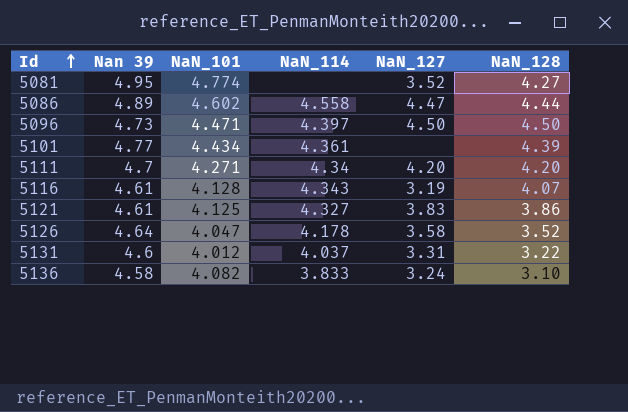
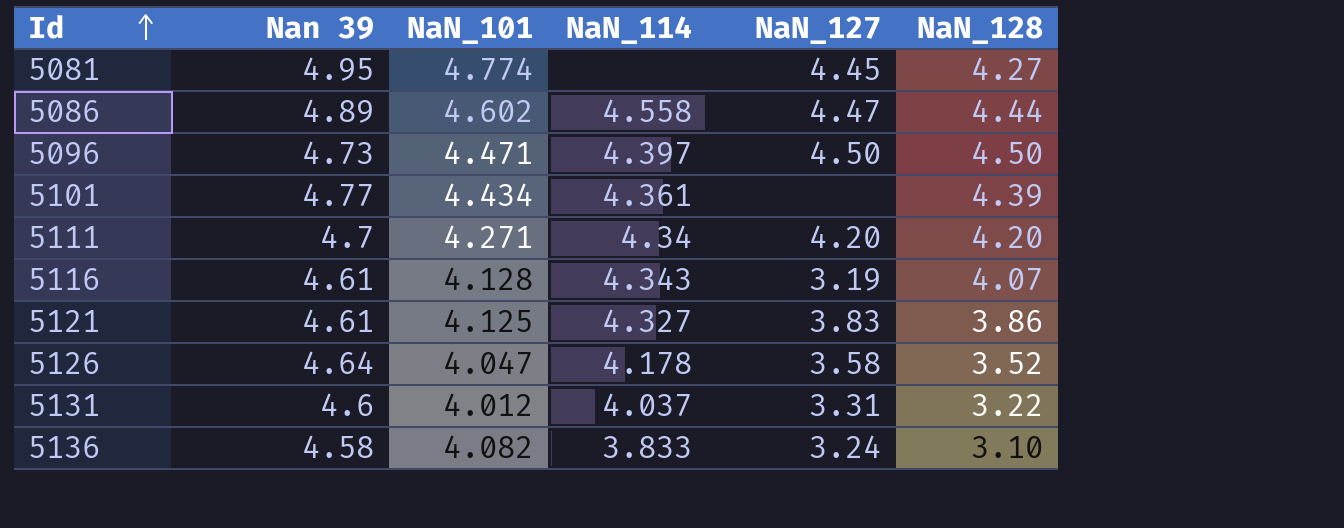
5081 | NaN_127: 3.52 -> 4.45

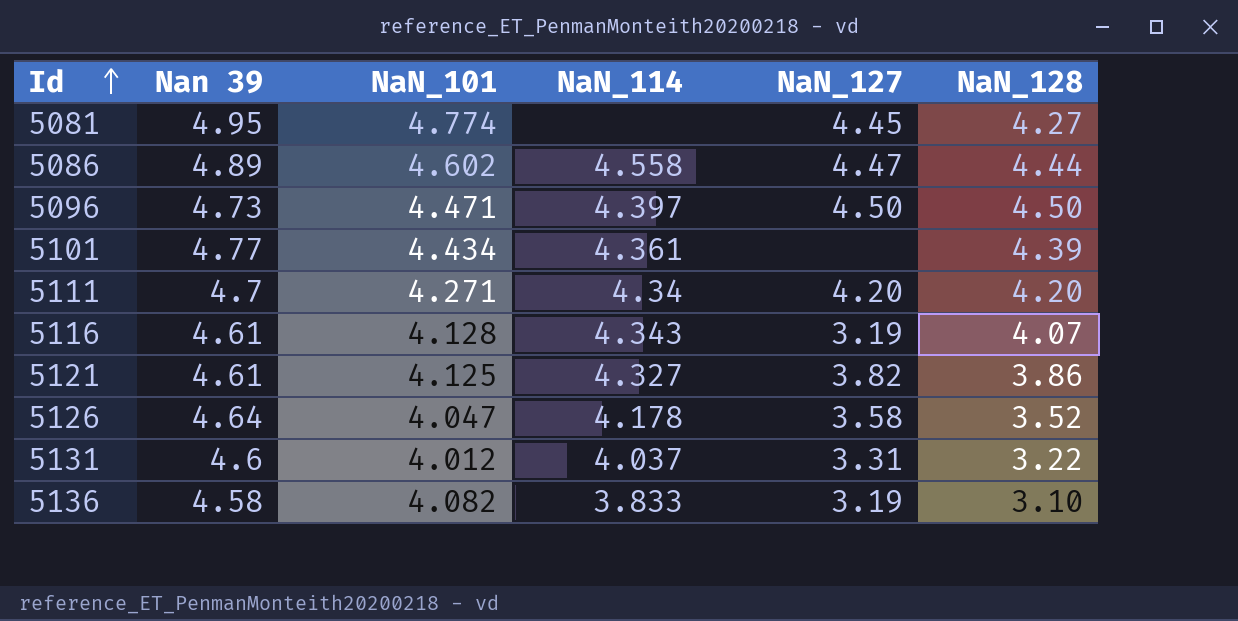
5121 | NaN_127: 3.83 -> 3.82
5136 | NaN_127: 3.24 -> 3.19

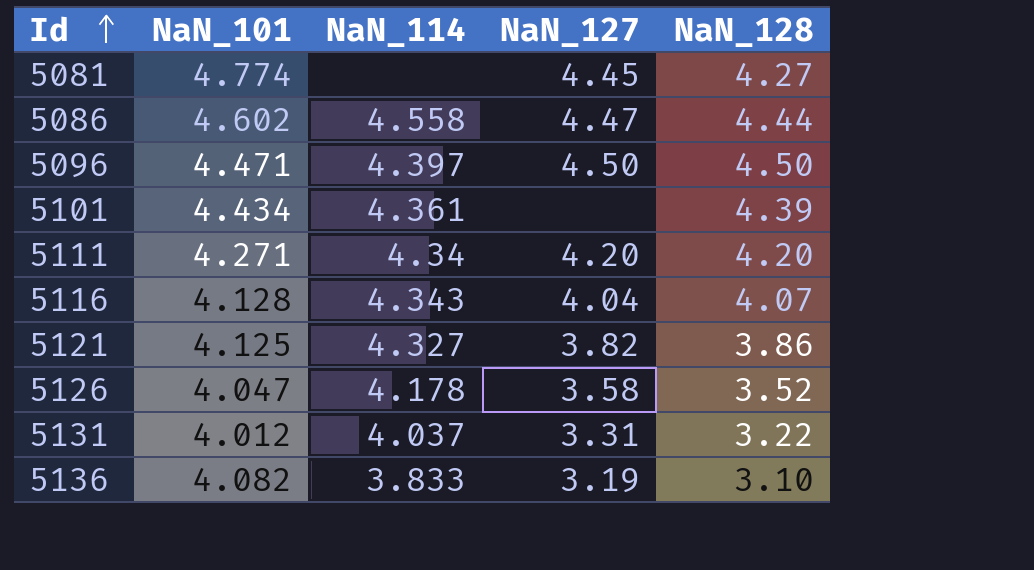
column Nan 39 | position: 2 -> none
5116 | NaN_127: 3.19 -> 4.04

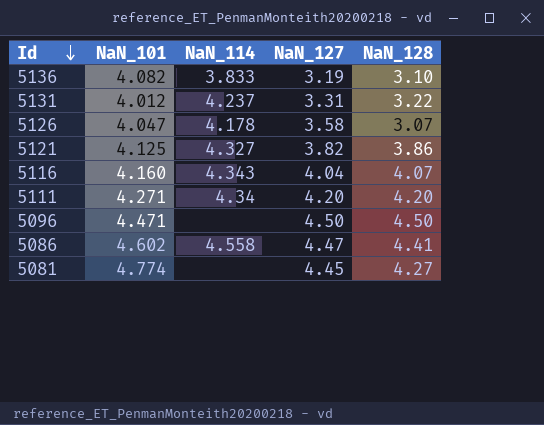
row order: Id ascending -> Id descending
row 5101: 4.434 | 4.361 | none | 4.39 -> none
5131 | NaN_114: 4.037 -> 4.237
5126 | NaN_128: 3.52 -> 3.07
5116 | NaN_101: 4.128 -> 4.160
5096 | NaN_114: 4.397 -> none
5086 | NaN_128: 4.44 -> 4.41

